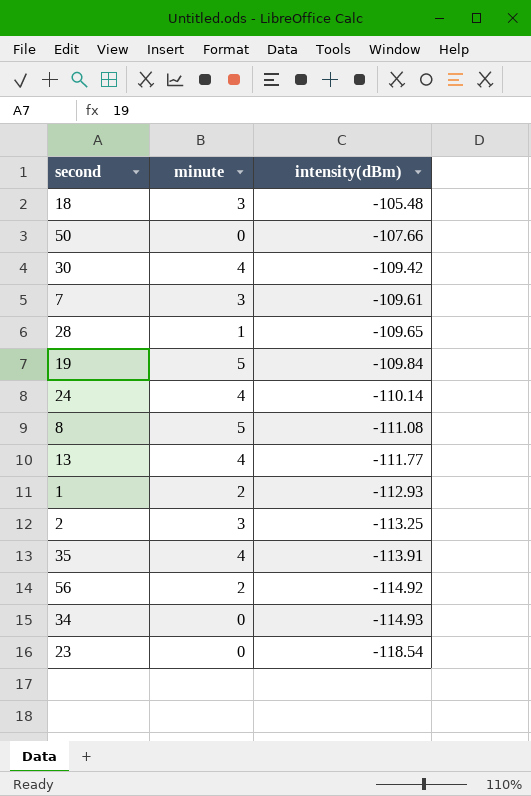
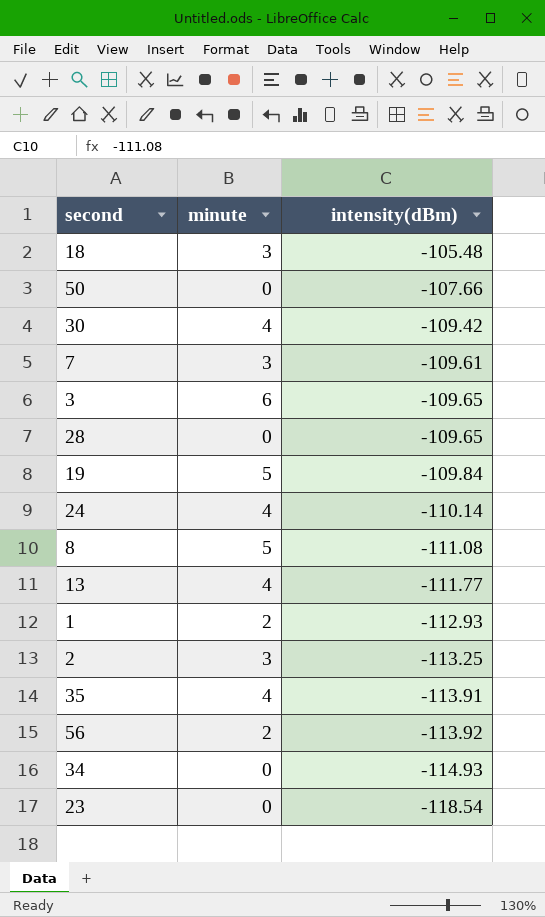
row 3: none -> 6 | -109.65
28 | minute: 1 -> 0
56 | intensity(dBm): -114.92 -> -113.92

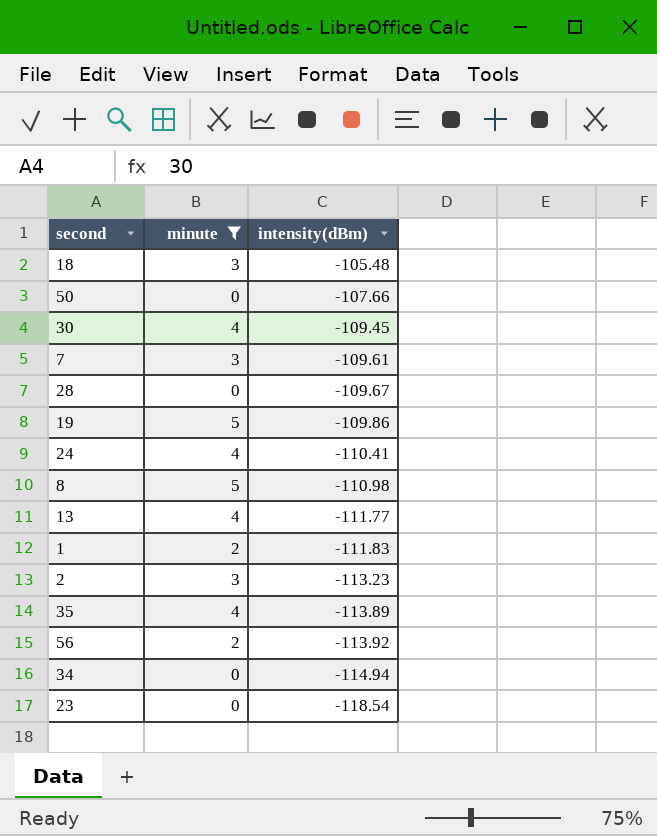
filter: none -> minute != 6
30 | intensity(dBm): -109.42 -> -109.45
28 | intensity(dBm): -109.65 -> -109.67
19 | intensity(dBm): -109.84 -> -109.86
24 | intensity(dBm): -110.14 -> -110.41
8 | intensity(dBm): -111.08 -> -110.98
1 | intensity(dBm): -112.93 -> -111.83
2 | intensity(dBm): -113.25 -> -113.23
35 | intensity(dBm): -113.91 -> -113.89
34 | intensity(dBm): -114.93 -> -114.94

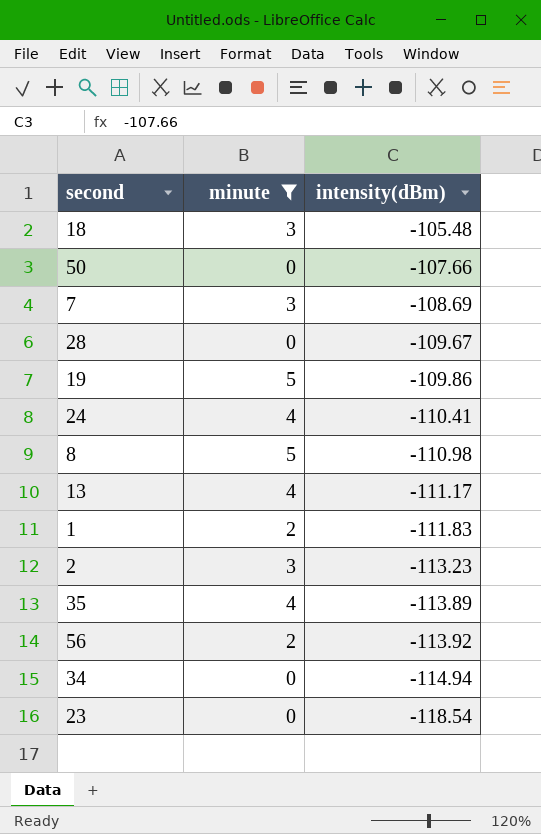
row 30: 4 | -109.45 -> none
7 | intensity(dBm): -109.61 -> -108.69
13 | intensity(dBm): -111.77 -> -111.17

